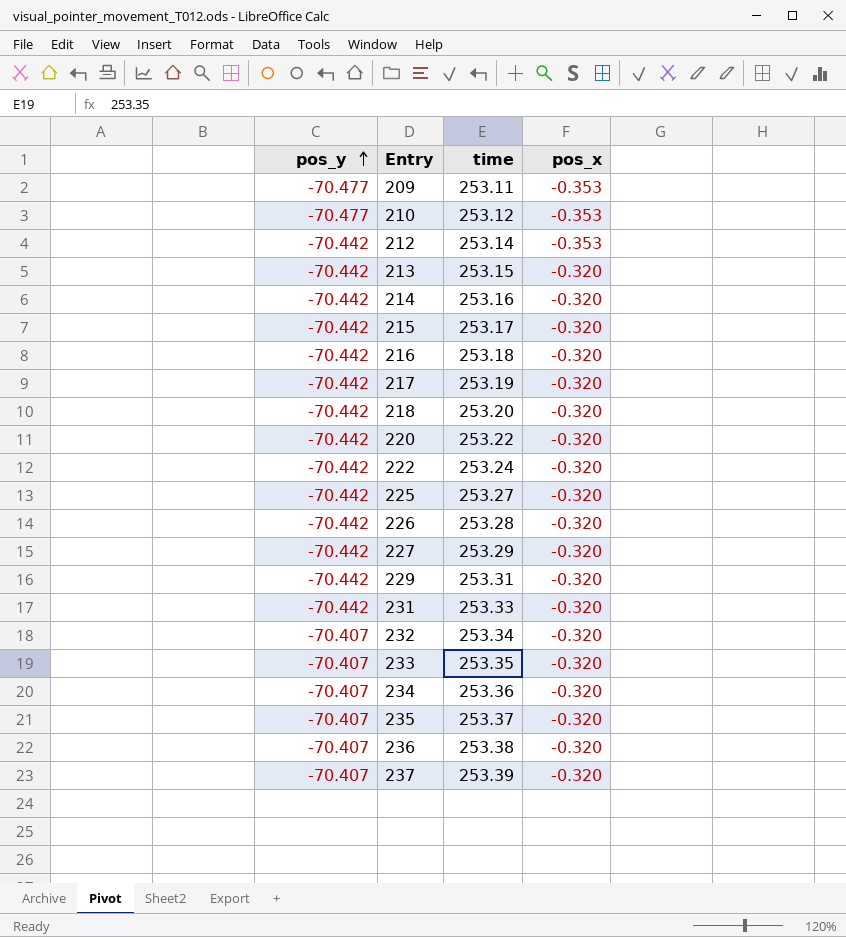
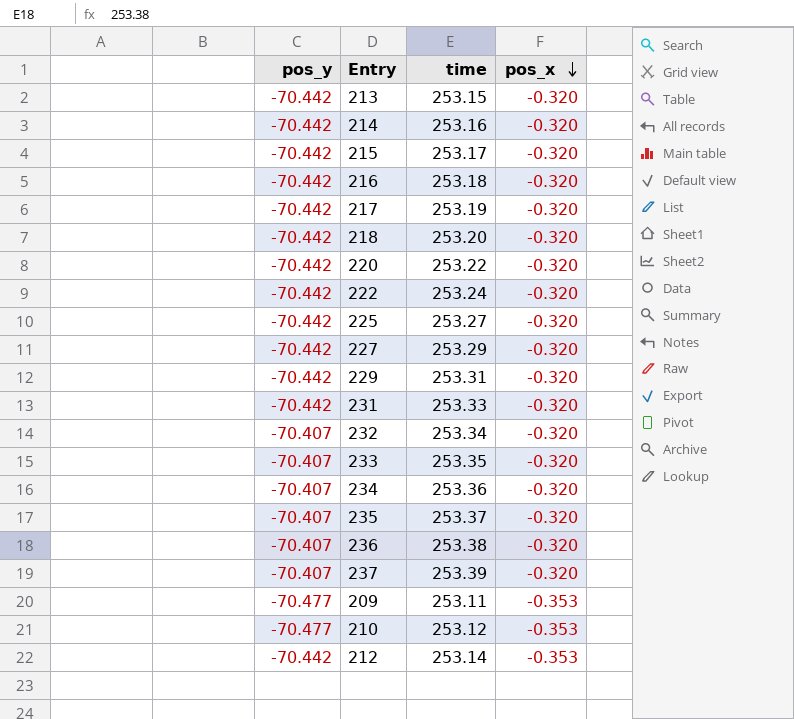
row order: pos_y ascending -> pos_x descending
row 226: -70.442 | 253.28 | -0.320 -> none

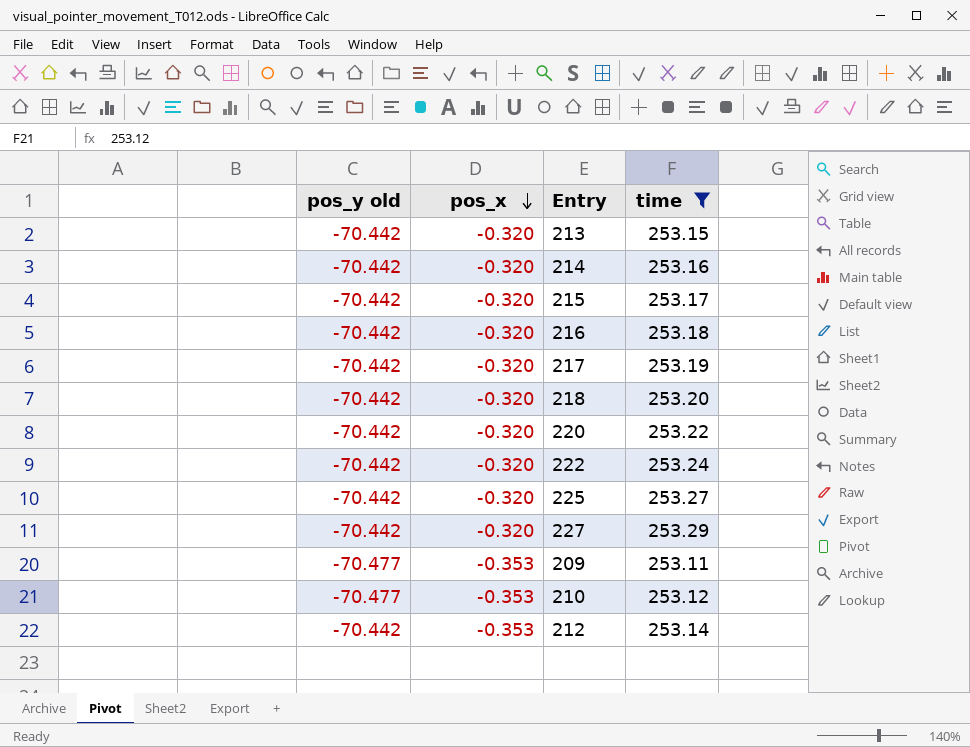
filter: none -> time <= 253.29
column name: pos_y -> pos_y old
column pos_x | position: 4 -> 2

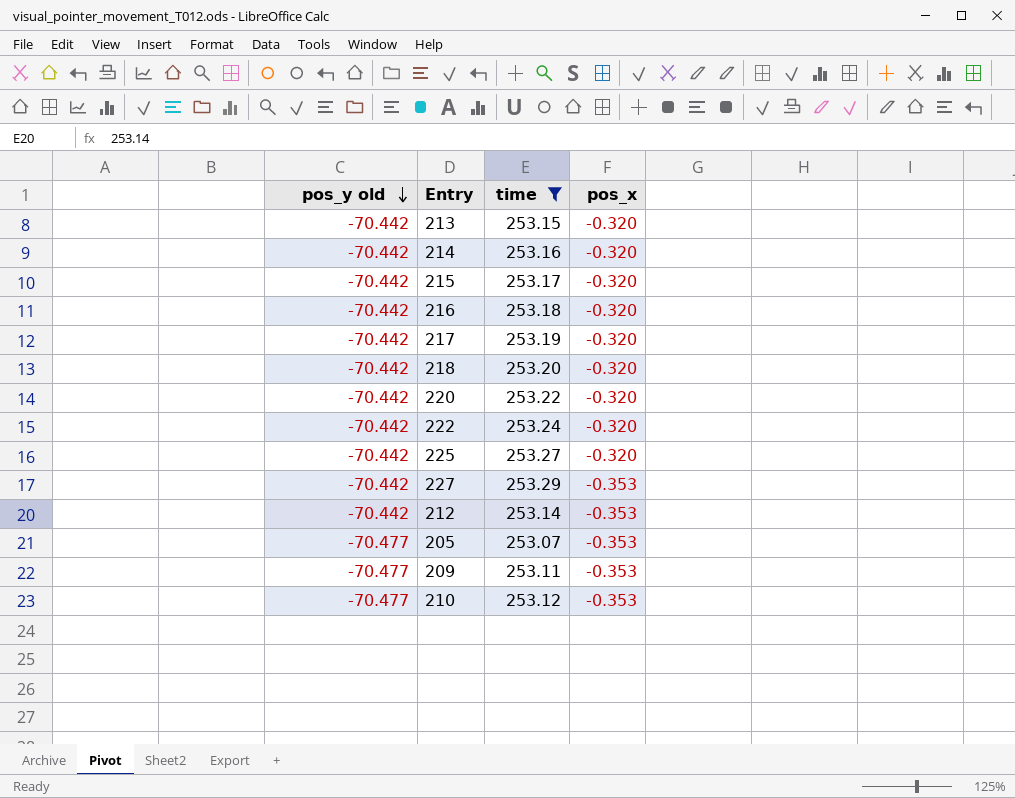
row order: pos_x descending -> pos_y old descending
column pos_x | position: 2 -> 4
227 | pos_x: -0.320 -> -0.353
row 205: none -> -70.477 | 253.07 | -0.353

